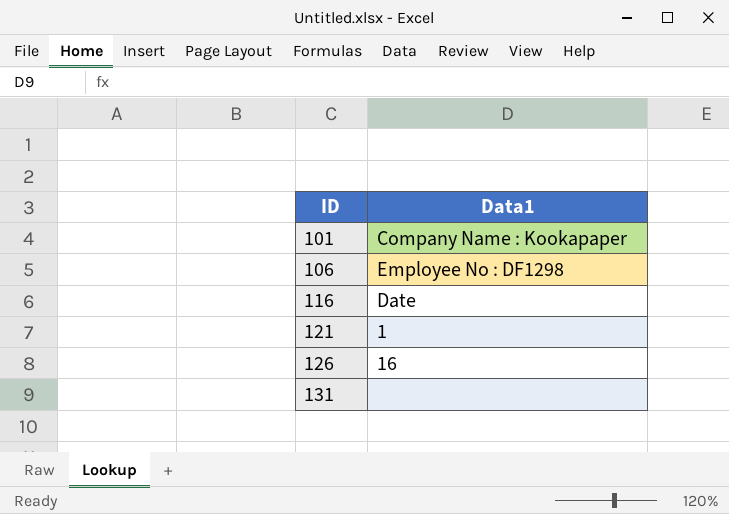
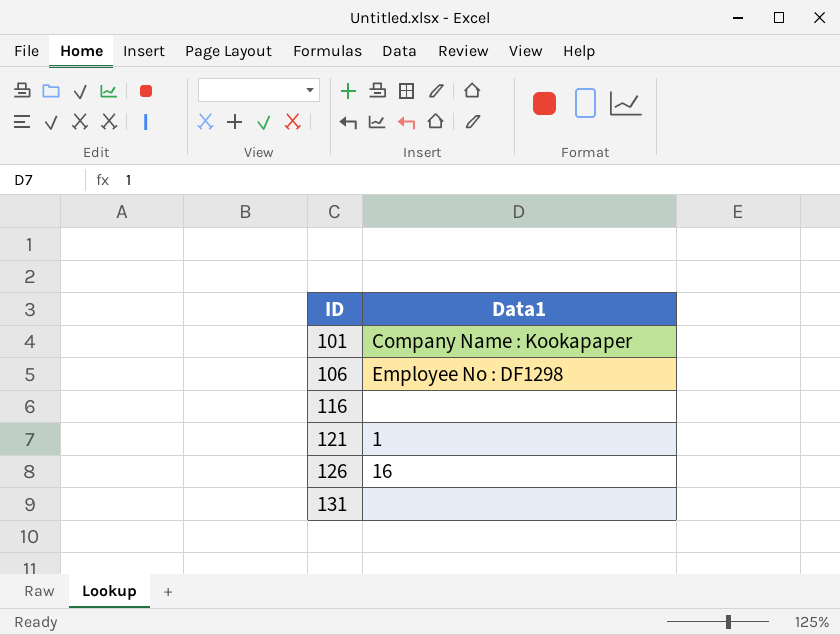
116 | Data1: Date -> none

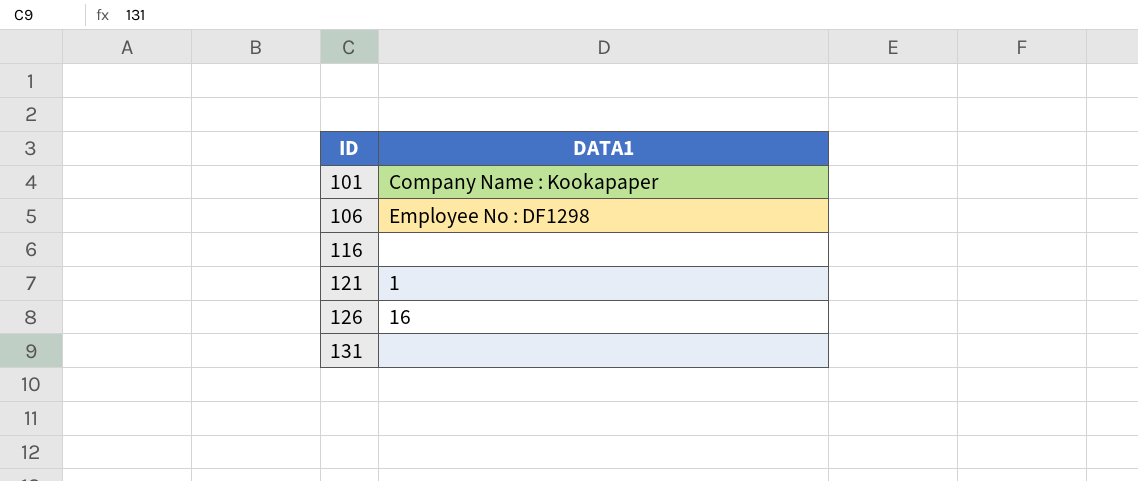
column name: Data1 -> DATA1

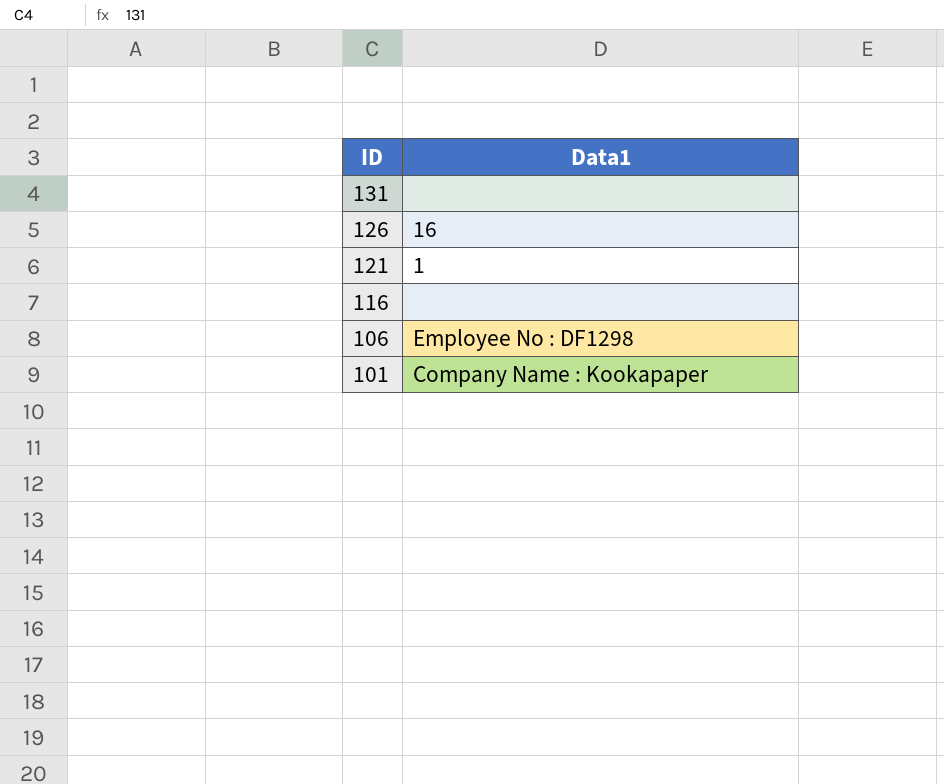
row order: ID ascending -> ID descending
column name: DATA1 -> Data1

